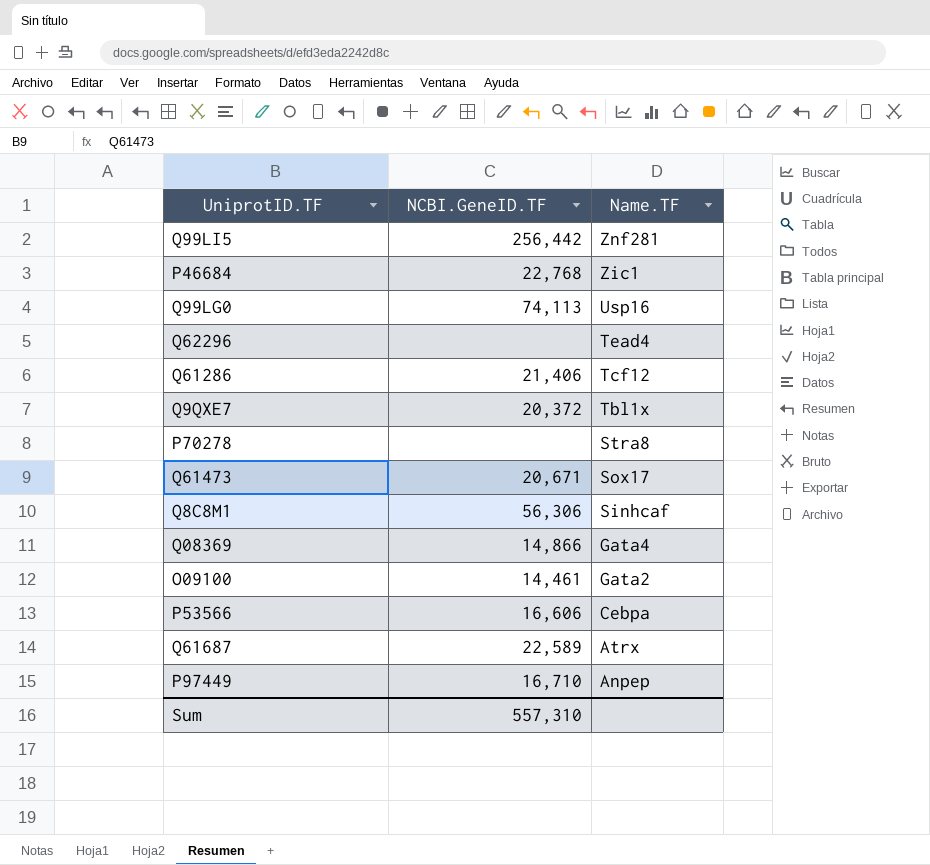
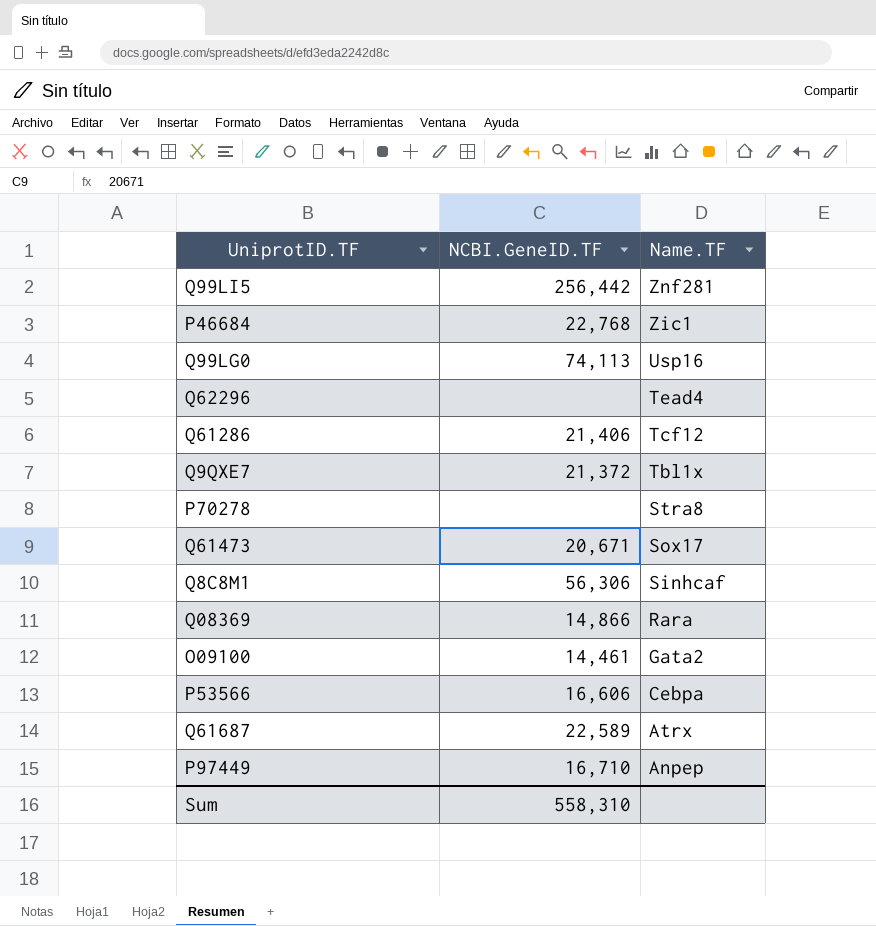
Q9QXE7 | NCBI.GeneID.TF: 20,372 -> 21,372
Q08369 | Name.TF: Gata4 -> Rara
Sum | NCBI.GeneID.TF: 557,310 -> 558,310

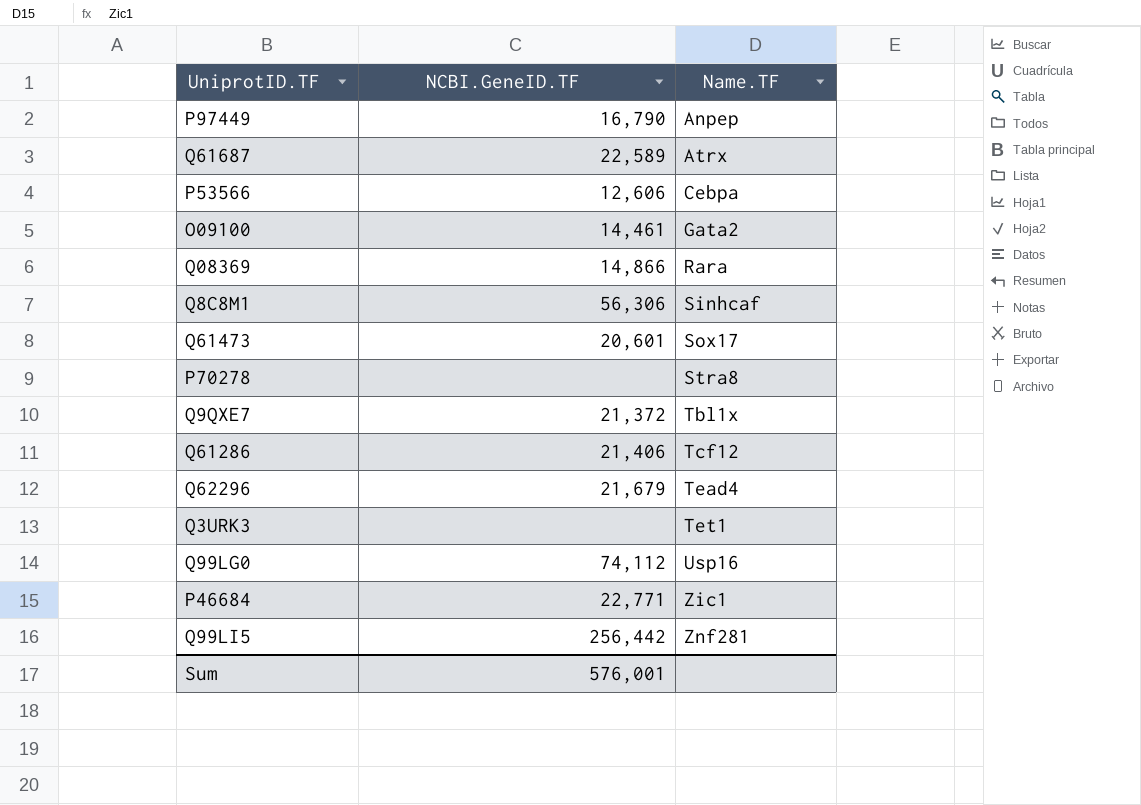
row order: Name.TF descending -> Name.TF ascending
P97449 | NCBI.GeneID.TF: 16,710 -> 16,790
P53566 | NCBI.GeneID.TF: 16,606 -> 12,606
Q61473 | NCBI.GeneID.TF: 20,671 -> 20,601
Q62296 | NCBI.GeneID.TF: none -> 21,679
row Q3URK3: none -> none | Tet1
Q99LG0 | NCBI.GeneID.TF: 74,113 -> 74,112
P46684 | NCBI.GeneID.TF: 22,768 -> 22,771
Sum | NCBI.GeneID.TF: 558,310 -> 576,001

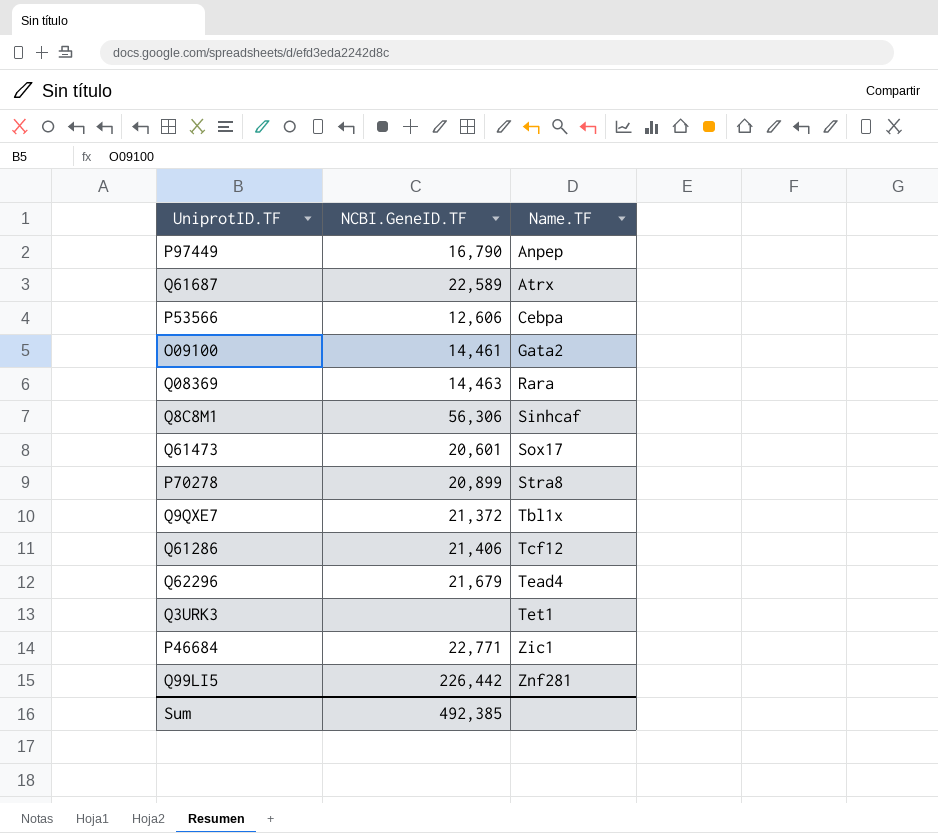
row Q99LG0: 74,112 | Usp16 -> none
Q08369 | NCBI.GeneID.TF: 14,866 -> 14,463
P70278 | NCBI.GeneID.TF: none -> 20,899
Q99LI5 | NCBI.GeneID.TF: 256,442 -> 226,442
Sum | NCBI.GeneID.TF: 576,001 -> 492,385

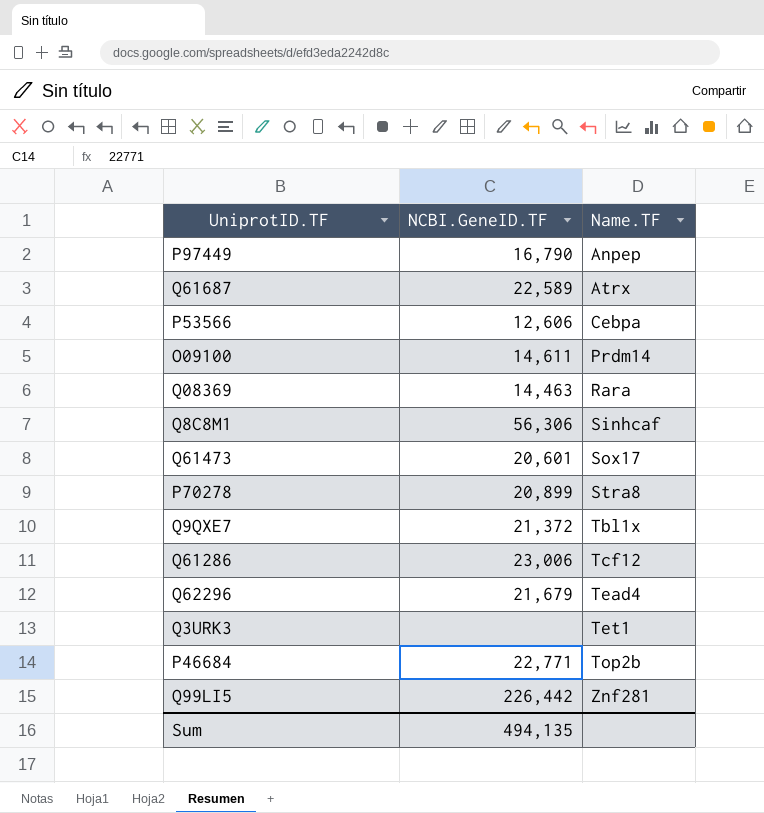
O09100 | NCBI.GeneID.TF: 14,461 -> 14,611
O09100 | Name.TF: Gata2 -> Prdm14
Q61286 | NCBI.GeneID.TF: 21,406 -> 23,006
P46684 | Name.TF: Zic1 -> Top2b
Sum | NCBI.GeneID.TF: 492,385 -> 494,135

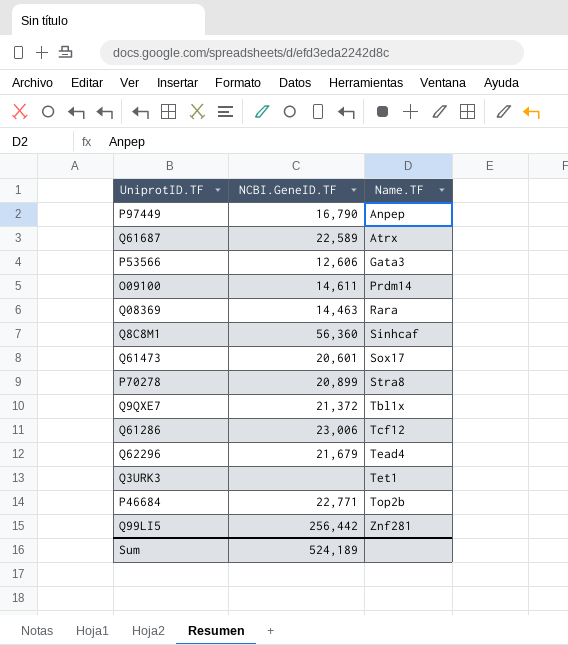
P53566 | Name.TF: Cebpa -> Gata3
Q8C8M1 | NCBI.GeneID.TF: 56,306 -> 56,360
Q99LI5 | NCBI.GeneID.TF: 226,442 -> 256,442
Sum | NCBI.GeneID.TF: 494,135 -> 524,189

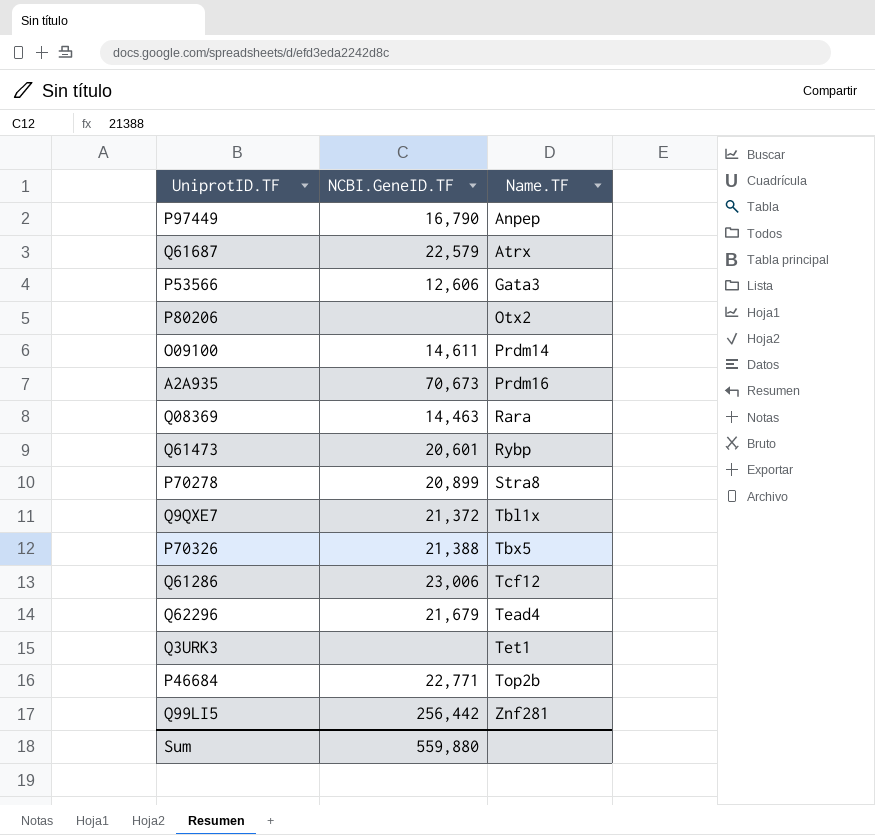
row Q8C8M1: 56,360 | Sinhcaf -> none
Q61687 | NCBI.GeneID.TF: 22,589 -> 22,579
row P80206: none -> none | Otx2
row A2A935: none -> 70,673 | Prdm16
Q61473 | Name.TF: Sox17 -> Rybp
row P70326: none -> 21,388 | Tbx5
Sum | NCBI.GeneID.TF: 524,189 -> 559,880

